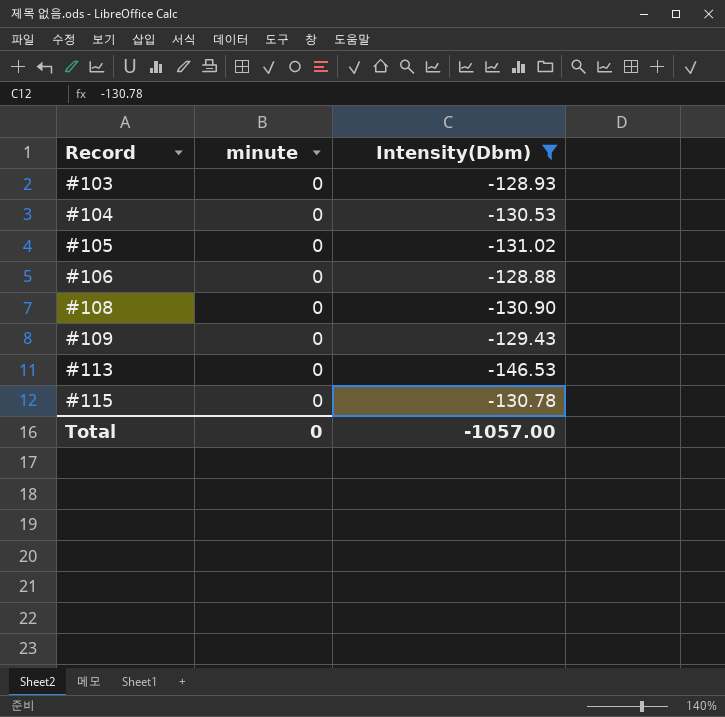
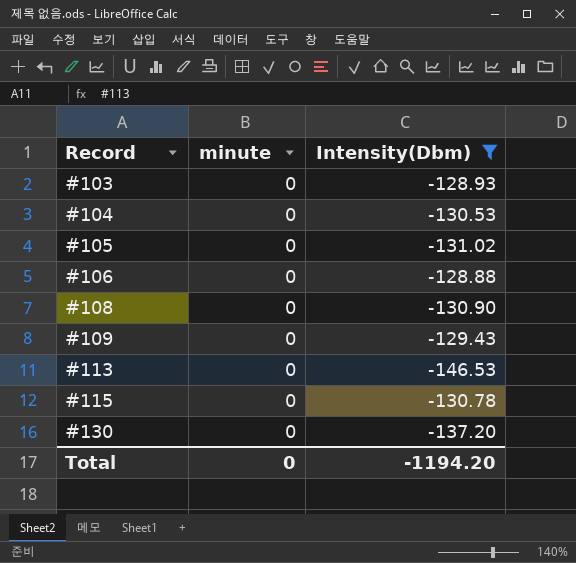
row #130: none -> 0 | -137.20
Total | Intensity(Dbm): -1057.00 -> -1194.20

